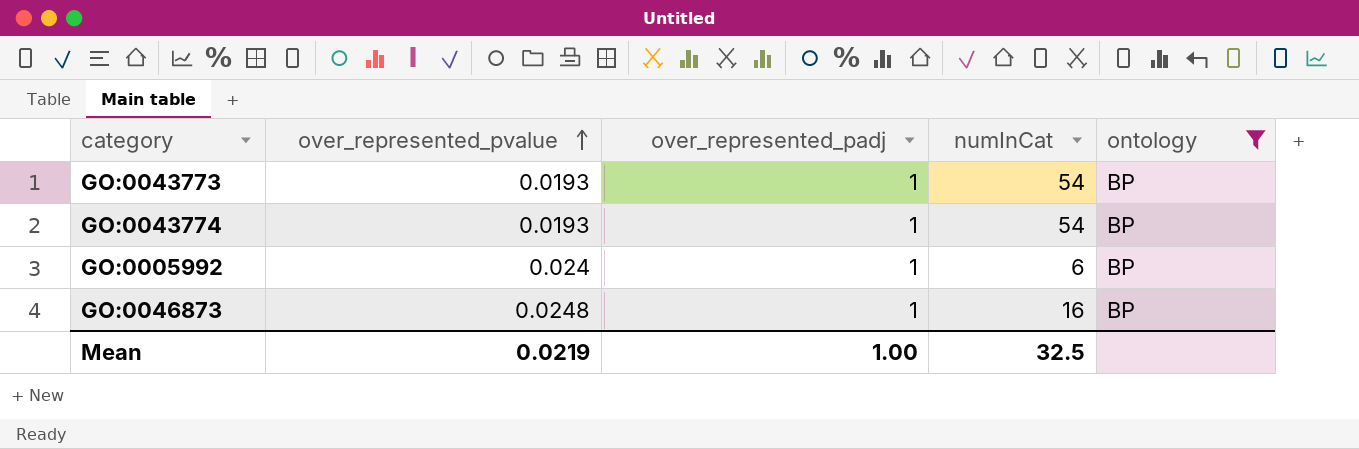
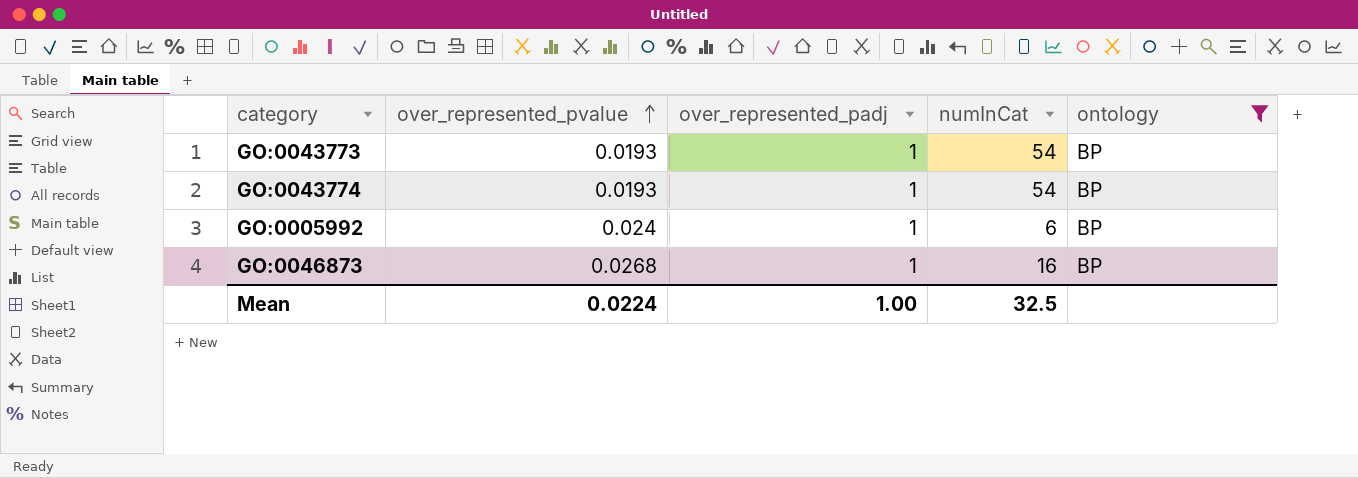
GO:0046873 | over_represented_pvalue: 0.0248 -> 0.0268
Mean | over_represented_pvalue: 0.0219 -> 0.0224

